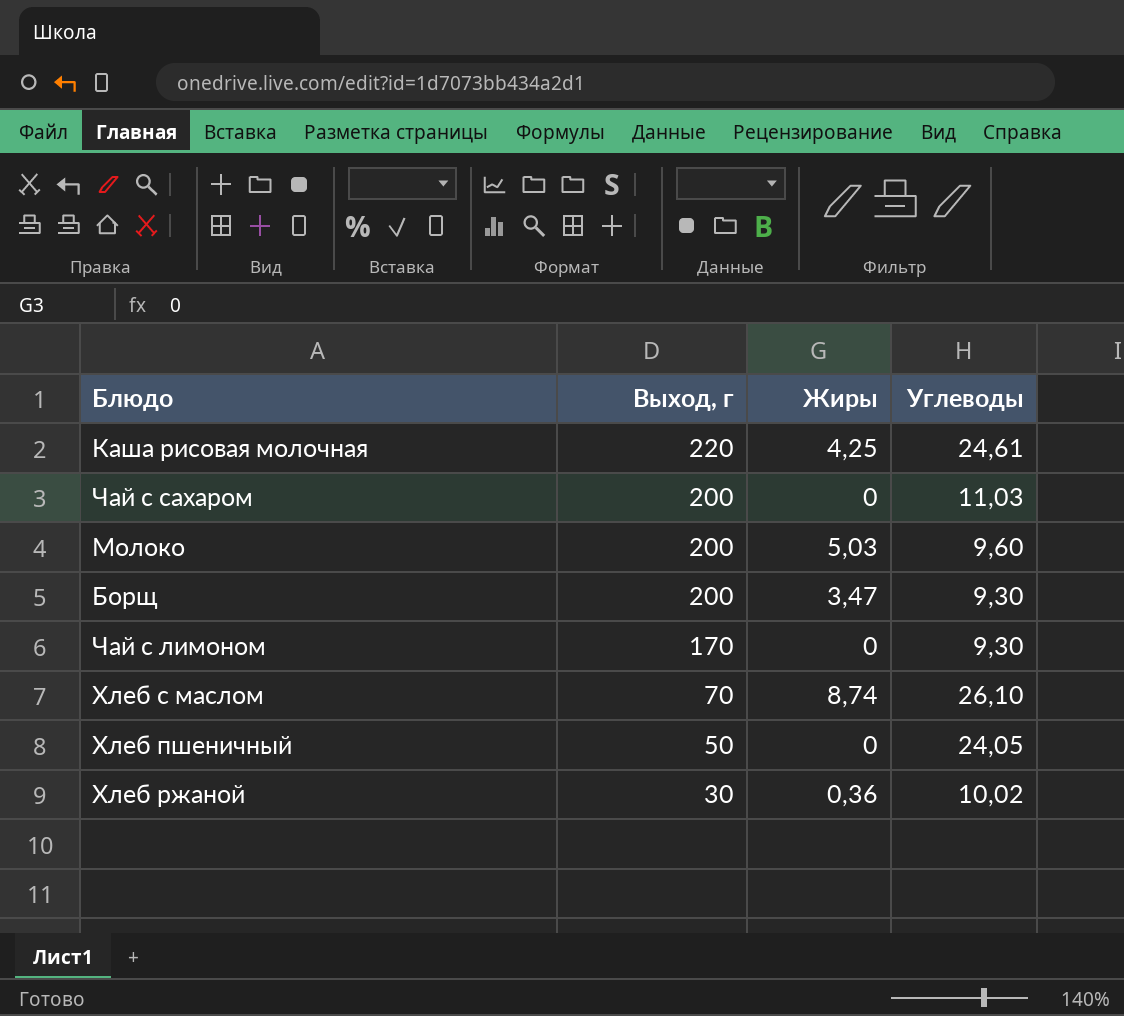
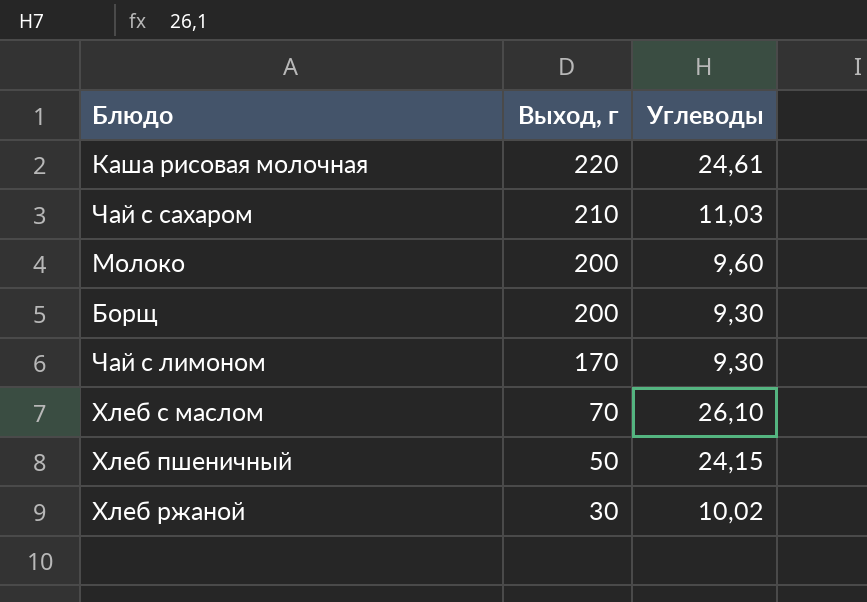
column Жиры | position: 3 -> none
Чай с сахаром | Выход, г: 200 -> 210
Хлеб пшеничный | Углеводы: 24,05 -> 24,15

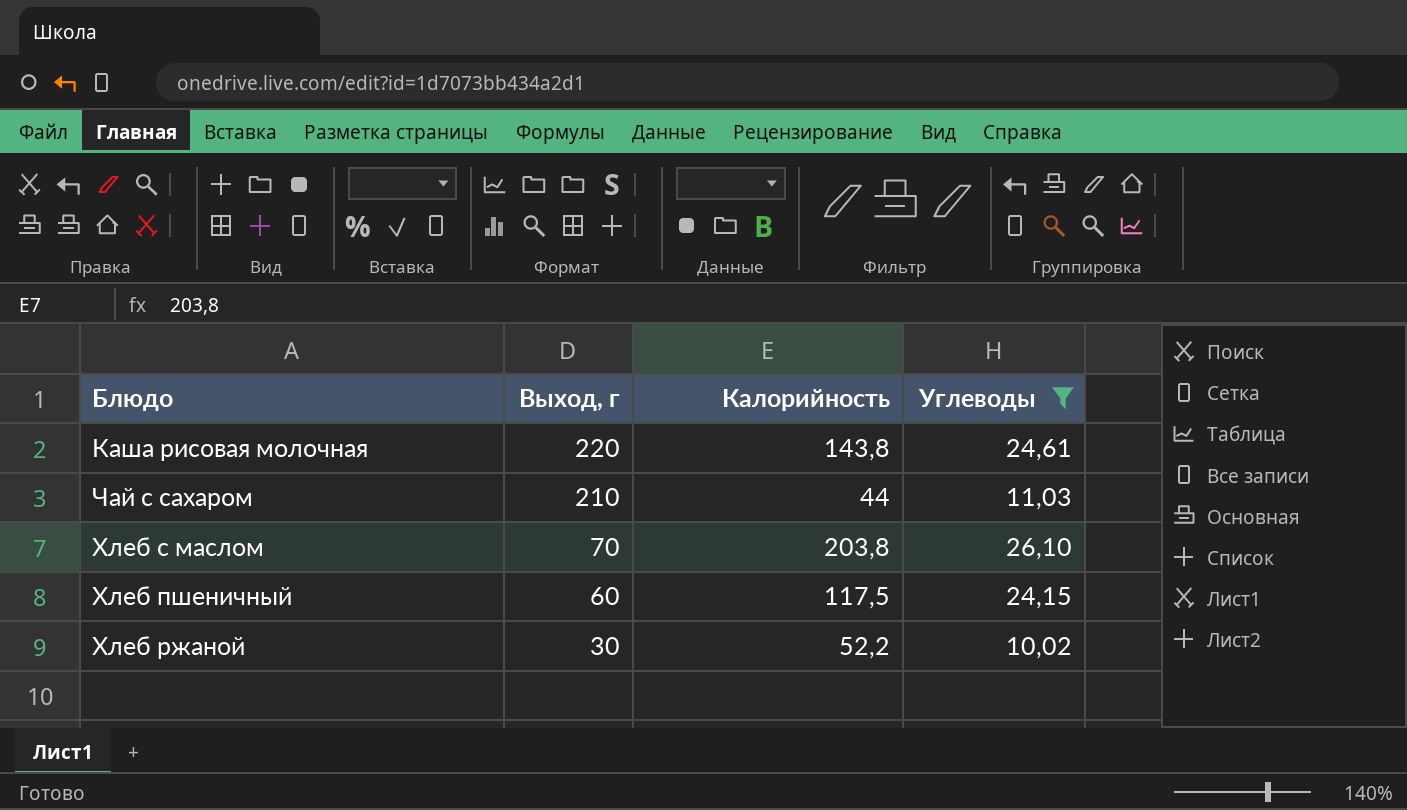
filter: none -> Углеводы >= 10,02
column Калорийность | position: none -> 3
Хлеб пшеничный | Выход, г: 50 -> 60

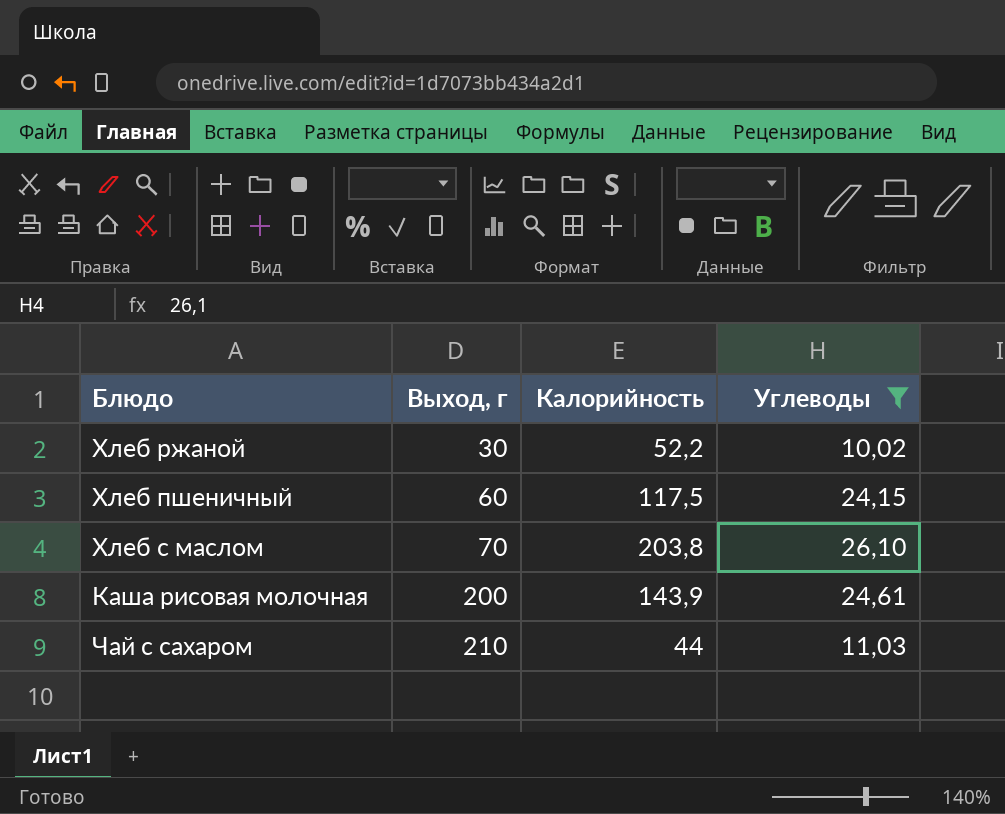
row order: Выход, г descending -> Выход, г ascending
Каша рисовая молочная | Выход, г: 220 -> 200
Каша рисовая молочная | Калорийность: 143,8 -> 143,9

